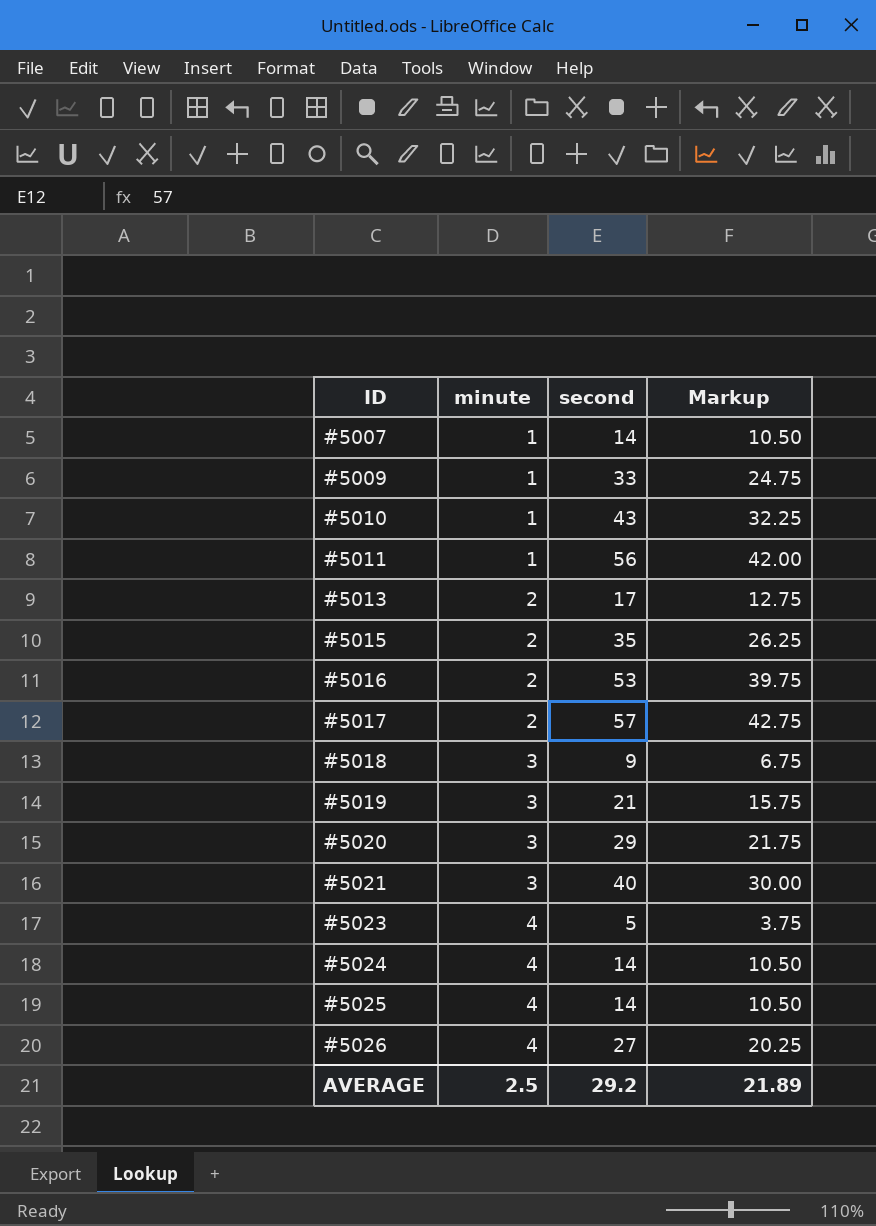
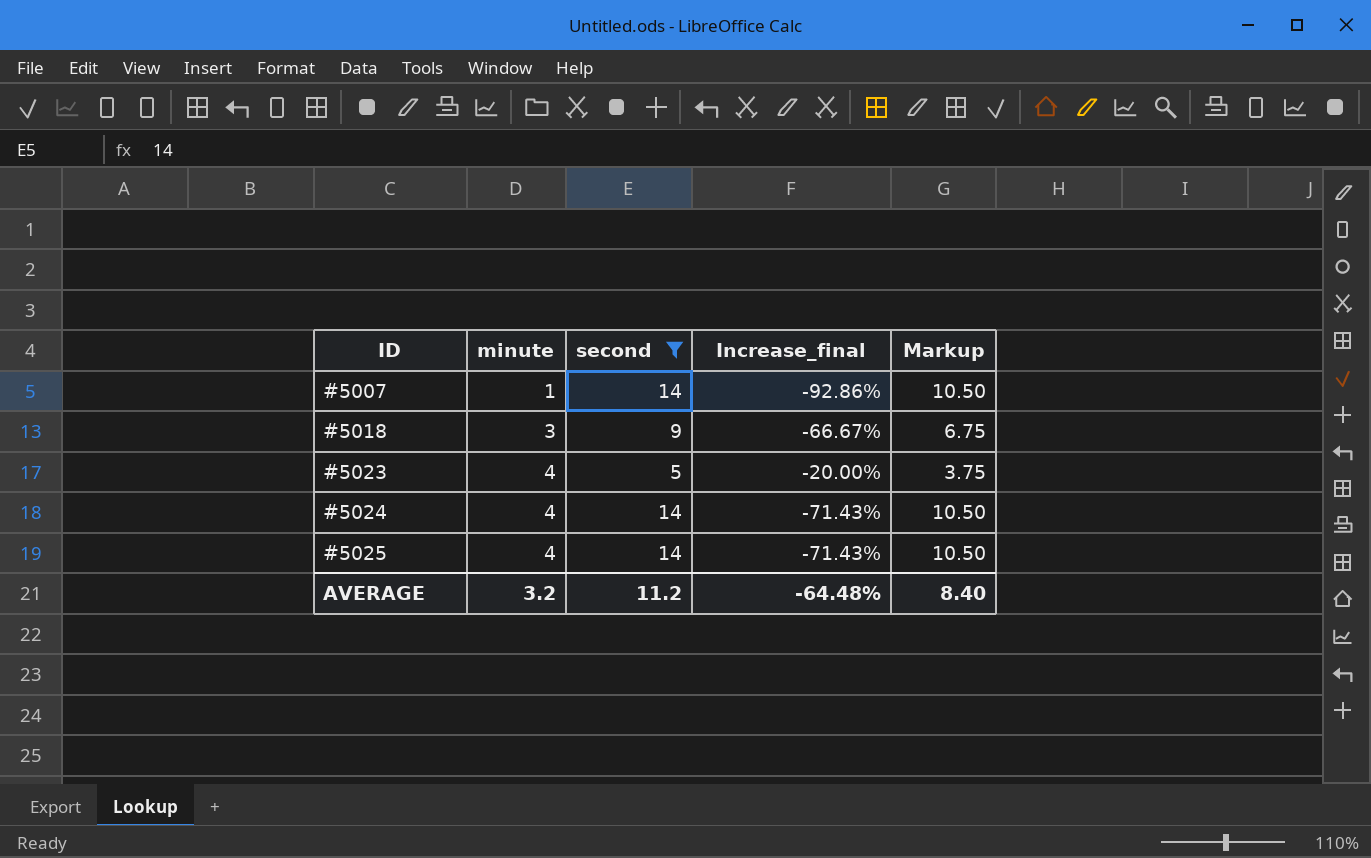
filter: none -> second <= 14
column Increase_final | formula: none -> ([minute] - [second]) / [second]
AVERAGE | minute: 2.5 -> 3.2
AVERAGE | second: 29.2 -> 11.2
AVERAGE | Markup: 21.89 -> 8.40

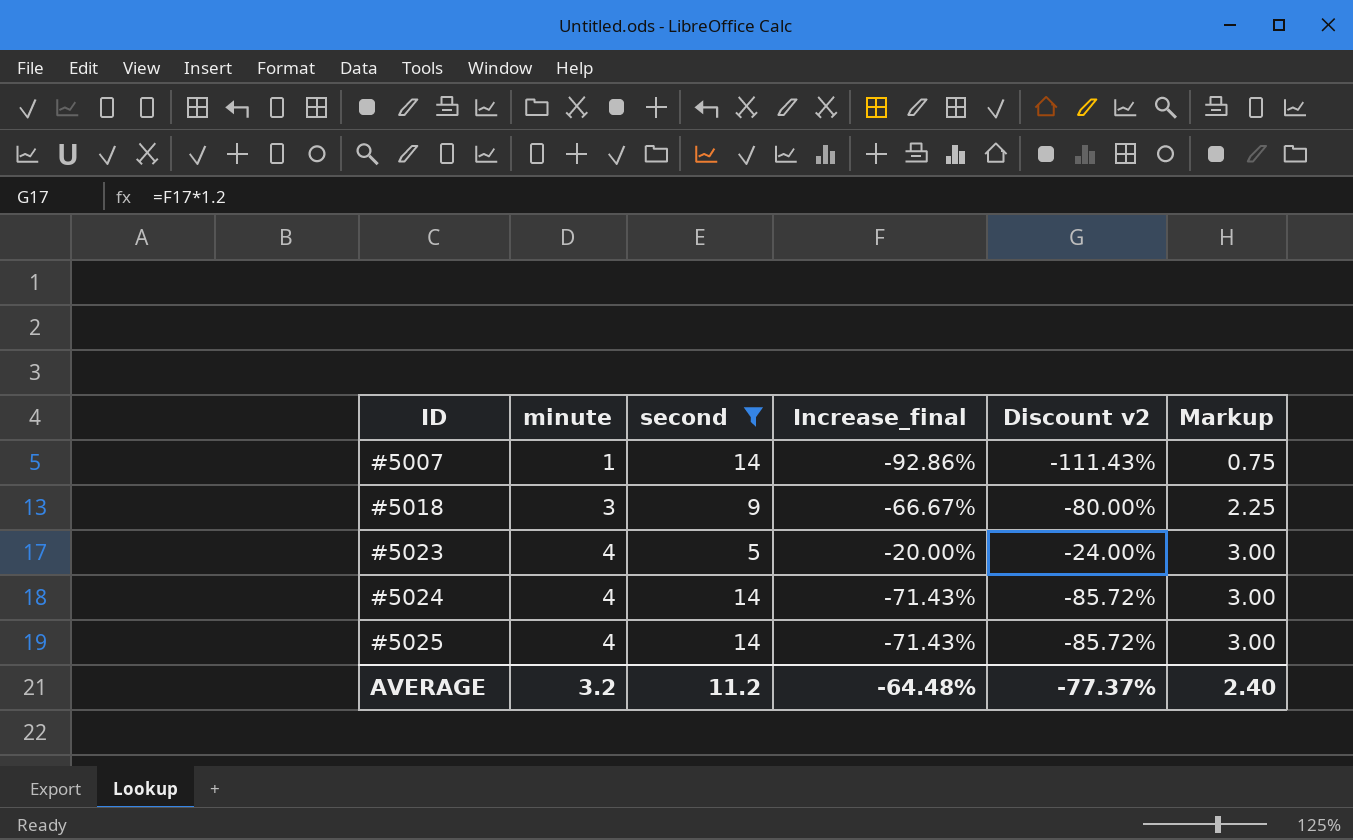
column Discount v2 | formula: none -> [Increase_final] * 1.2
column Markup | formula: [second] * 0.75 -> [minute] * 0.75
AVERAGE | Markup: 8.40 -> 2.40

